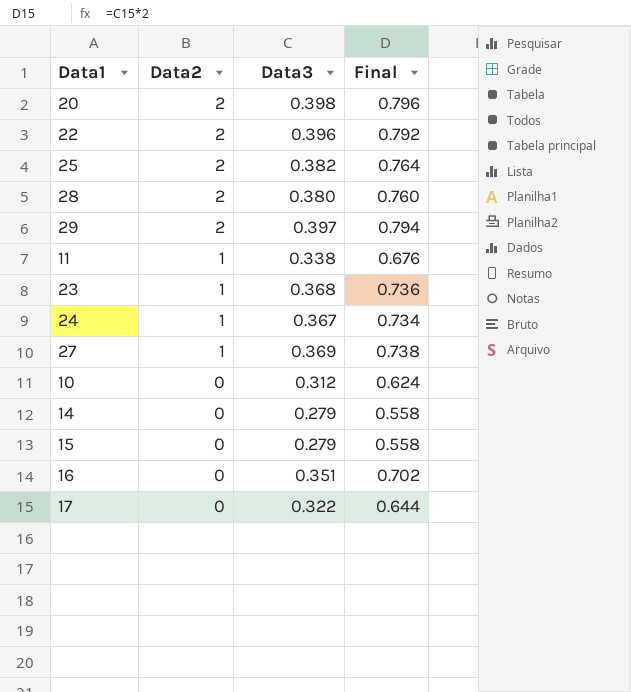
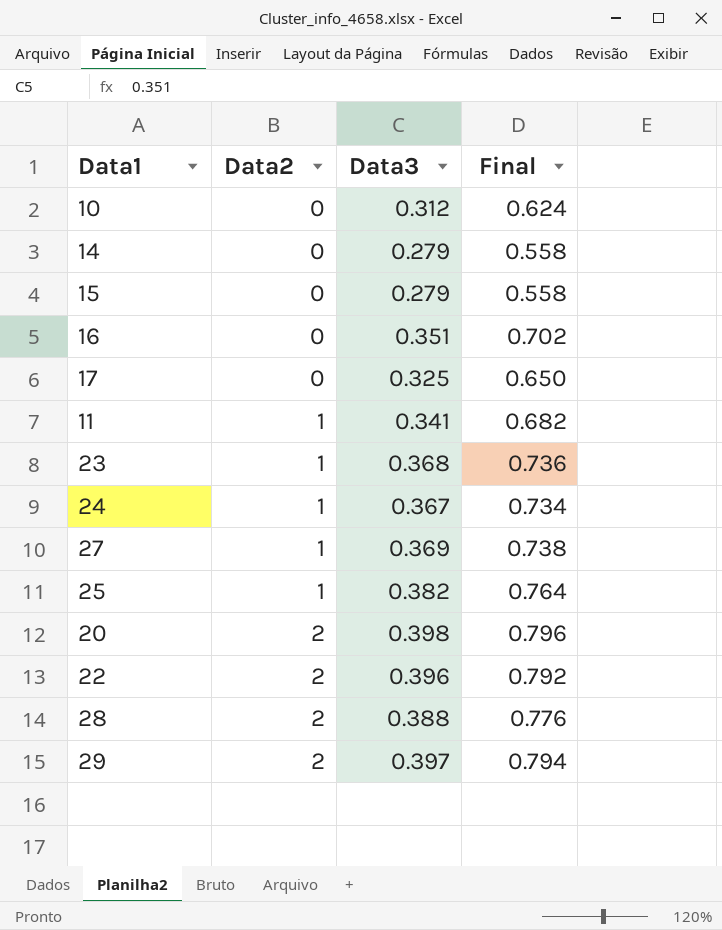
row order: Data2 descending -> Data2 ascending
17 | Data3: 0.322 -> 0.325
17 | Final: 0.644 -> 0.650
11 | Data3: 0.338 -> 0.341
11 | Final: 0.676 -> 0.682
25 | Data2: 2 -> 1
28 | Data3: 0.380 -> 0.388
28 | Final: 0.760 -> 0.776

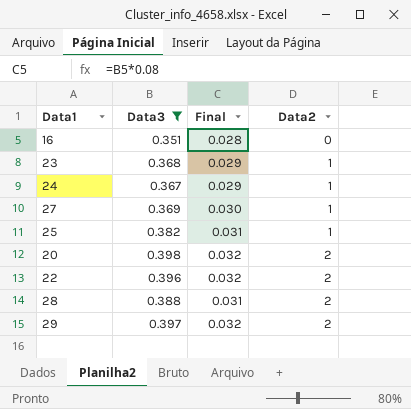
filter: none -> Data3 >= 0.351
column Final | formula: [Data3] * 2 -> [Data3] * 0.08
column Data2 | position: 2 -> 4

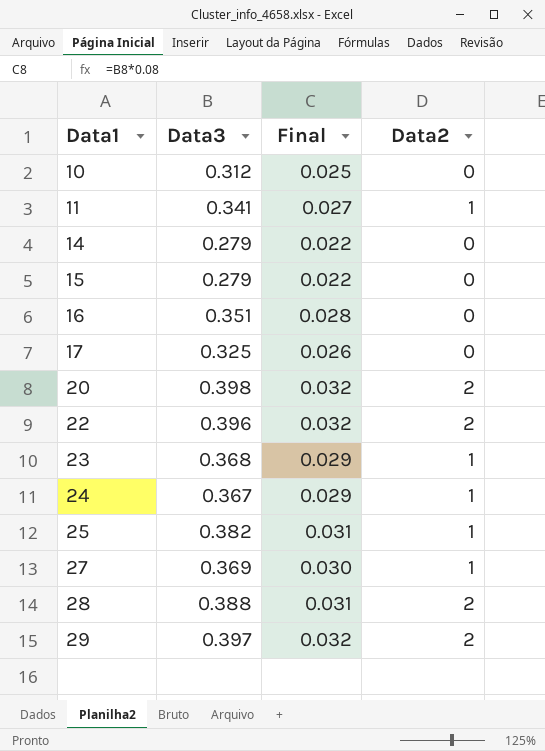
filter: Data3 >= 0.351 -> none
row order: Data2 ascending -> Data1 ascending

